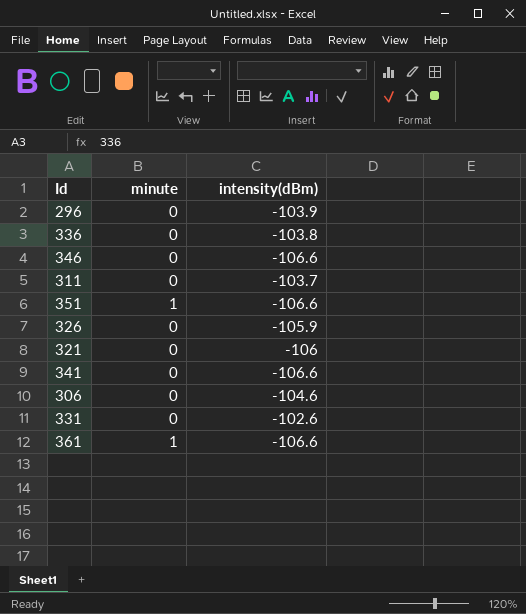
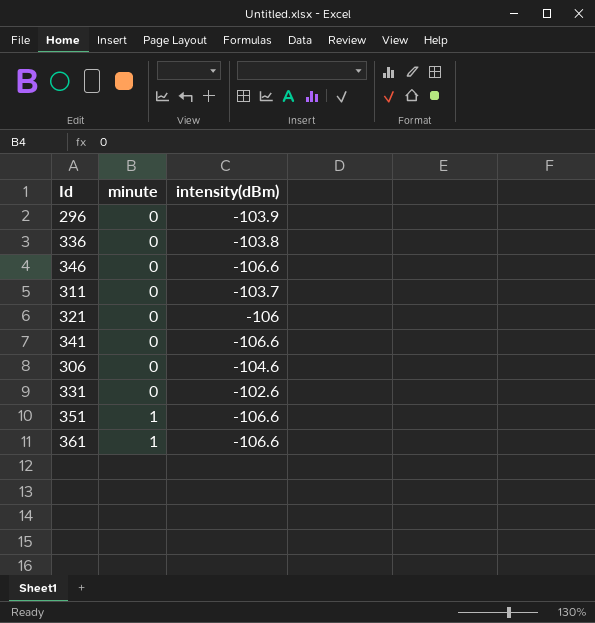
row order: none -> minute ascending
row 326: 0 | -105.9 -> none

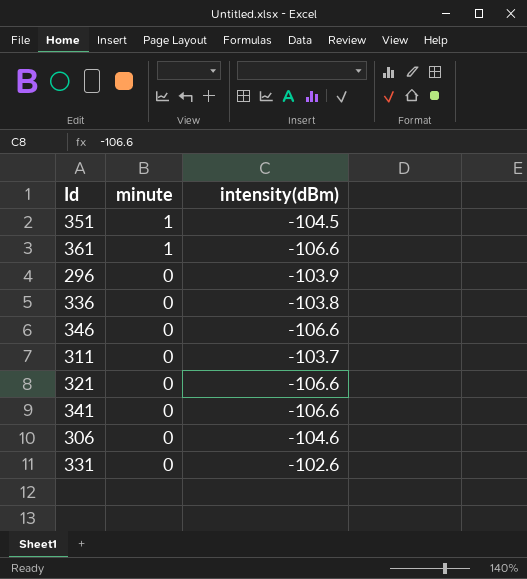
row order: minute ascending -> minute descending
351 | intensity(dBm): -106.6 -> -104.5
321 | intensity(dBm): -106 -> -106.6

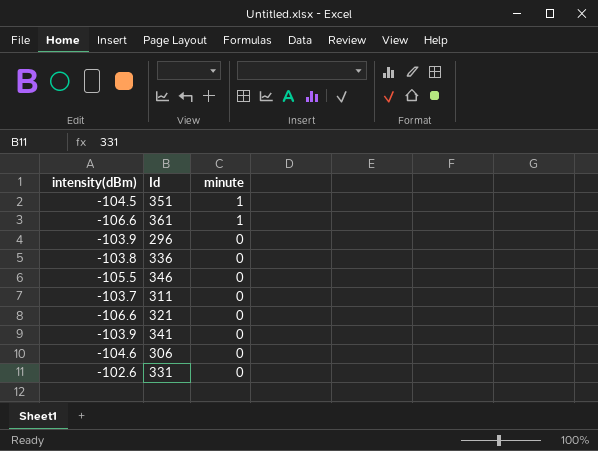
column intensity(dBm) | position: 3 -> 1
346 | intensity(dBm): -106.6 -> -105.5
341 | intensity(dBm): -106.6 -> -103.9

